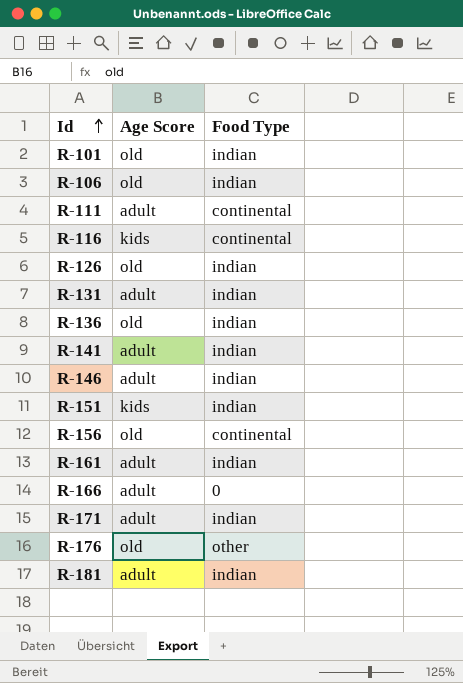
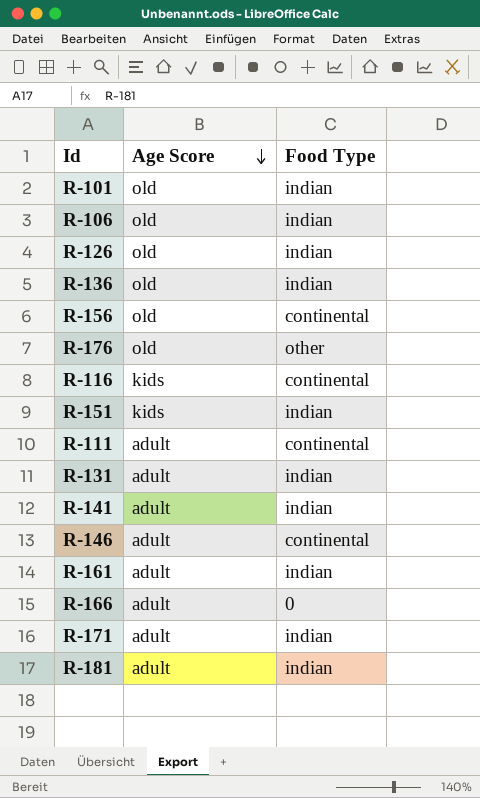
row order: Id ascending -> Age Score descending
R-146 | Food Type: indian -> continental

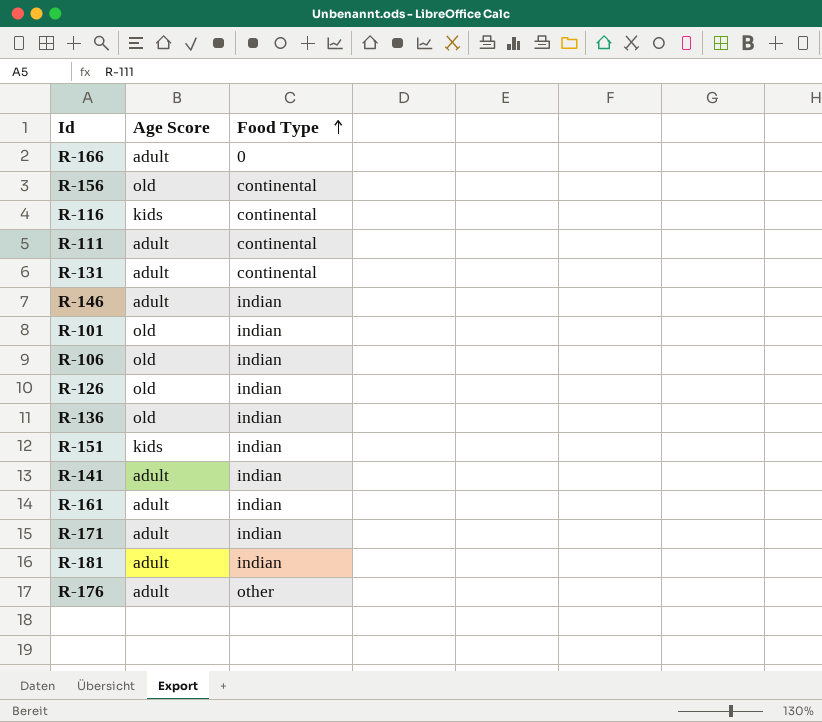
row order: Age Score descending -> Food Type ascending
R-131 | Food Type: indian -> continental
R-146 | Food Type: continental -> indian
R-176 | Age Score: old -> adult

